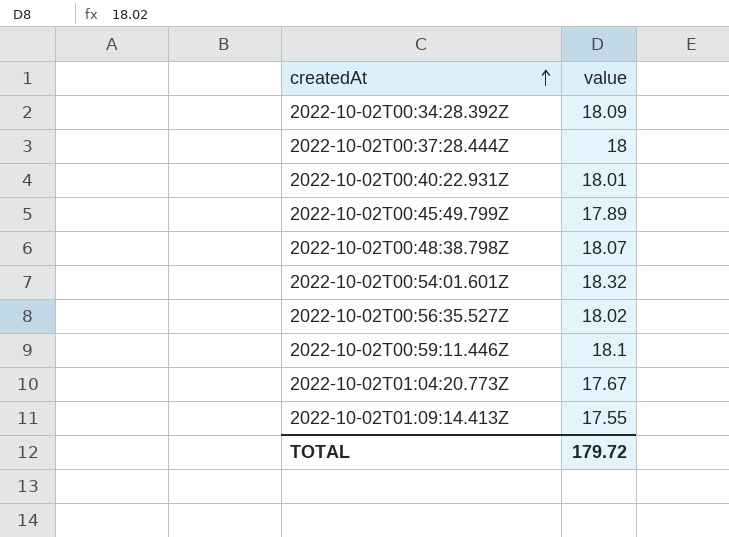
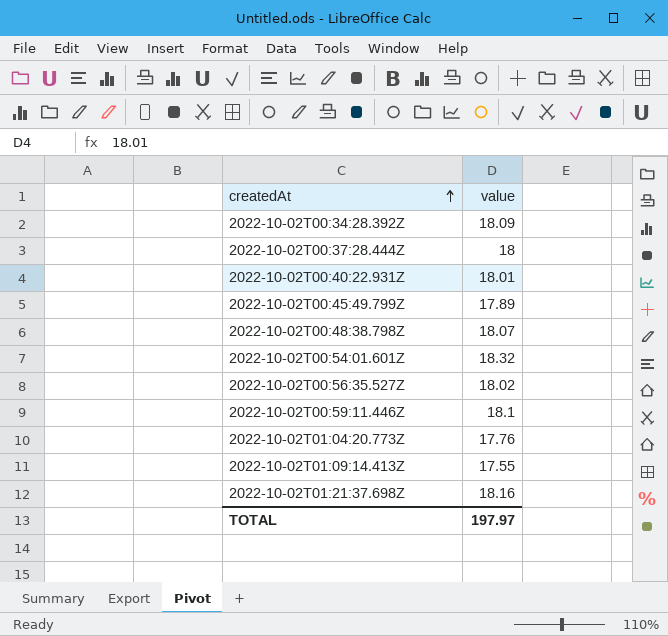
2022-10-02T01:04:20.773Z | value: 17.67 -> 17.76
row 2022-10-02T01:21:37.698Z: none -> 18.16
TOTAL | value: 179.72 -> 197.97

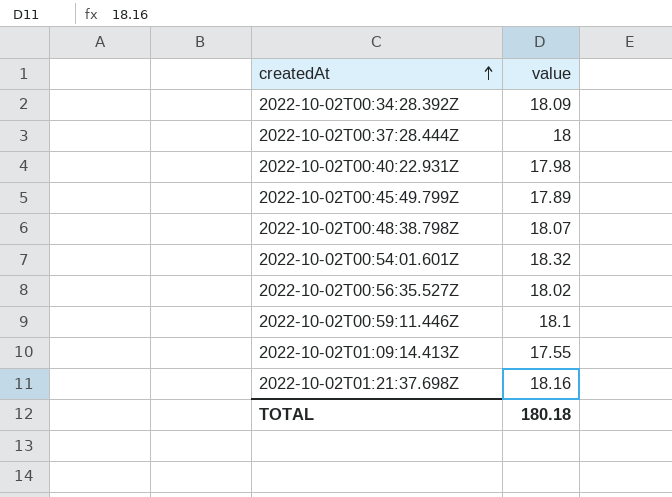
row 2022-10-02T01:04:20.773Z: 17.76 -> none
2022-10-02T00:40:22.931Z | value: 18.01 -> 17.98
TOTAL | value: 197.97 -> 180.18

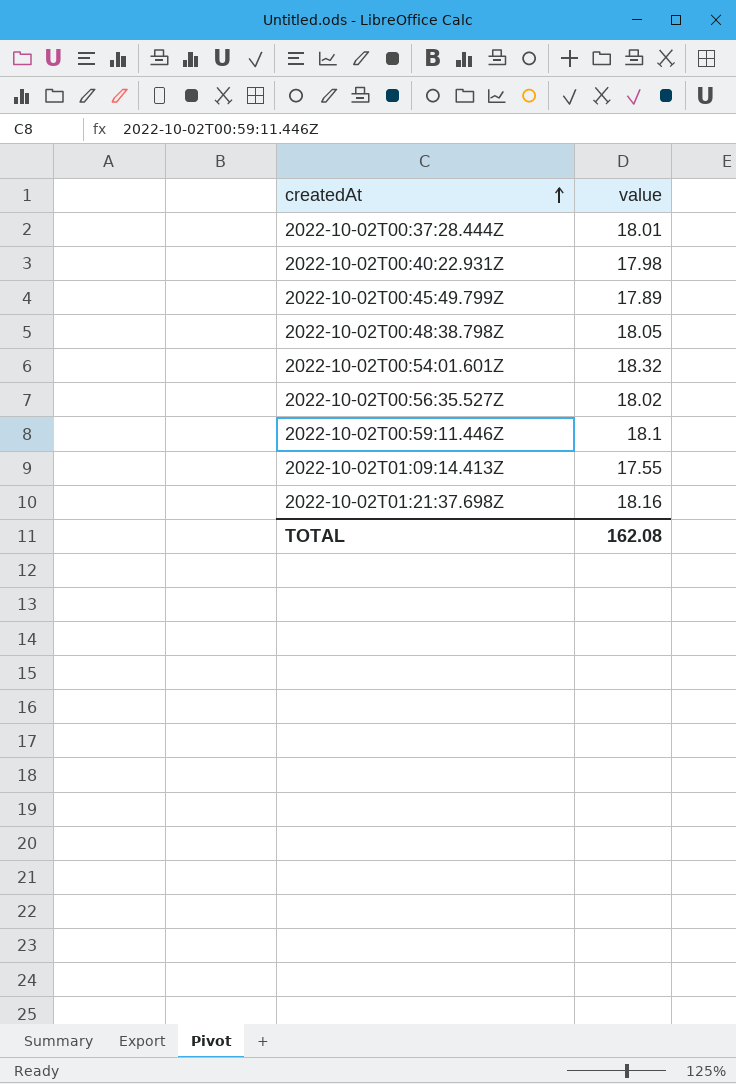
row 2022-10-02T00:34:28.392Z: 18.09 -> none
2022-10-02T00:37:28.444Z | value: 18 -> 18.01
2022-10-02T00:48:38.798Z | value: 18.07 -> 18.05
TOTAL | value: 180.18 -> 162.08

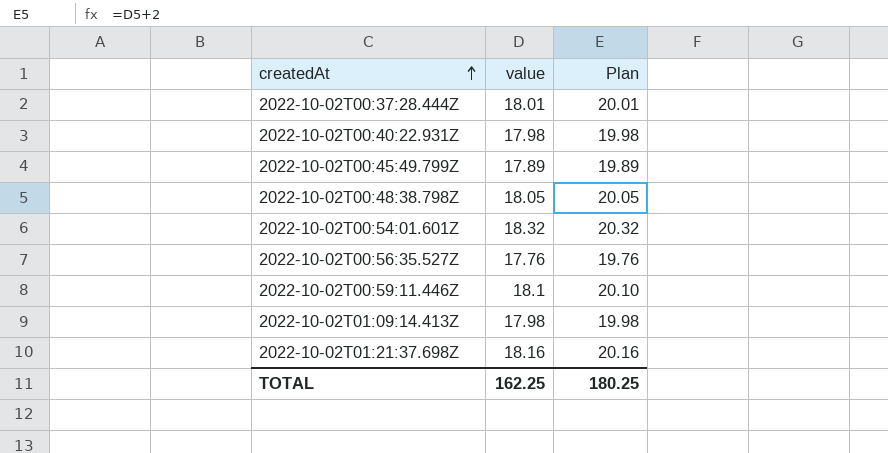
column Plan | formula: none -> [value] + 2
2022-10-02T00:56:35.527Z | value: 18.02 -> 17.76
2022-10-02T01:09:14.413Z | value: 17.55 -> 17.98
TOTAL | value: 162.08 -> 162.25

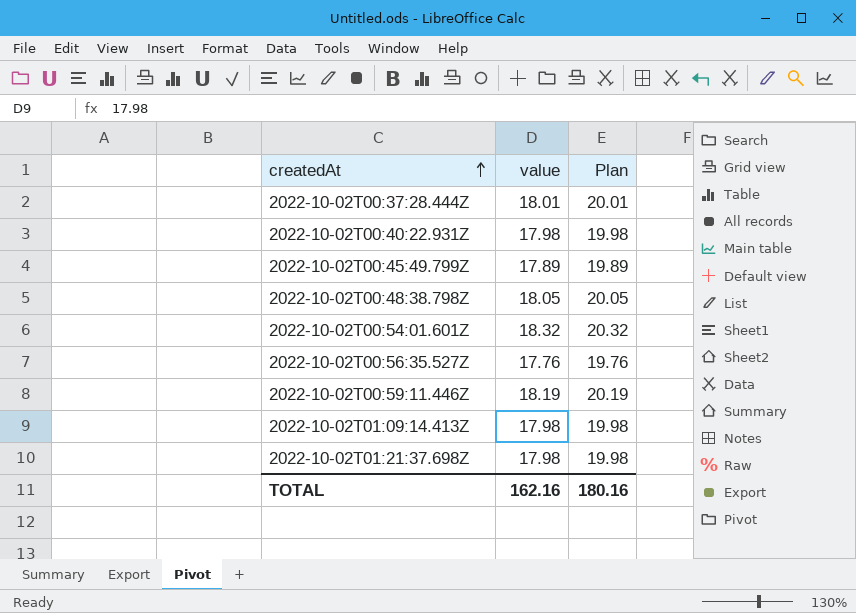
2022-10-02T00:59:11.446Z | value: 18.1 -> 18.19
2022-10-02T00:59:11.446Z | Plan: 20.10 -> 20.19
2022-10-02T01:21:37.698Z | value: 18.16 -> 17.98
2022-10-02T01:21:37.698Z | Plan: 20.16 -> 19.98
TOTAL | value: 162.25 -> 162.16
TOTAL | Plan: 180.25 -> 180.16

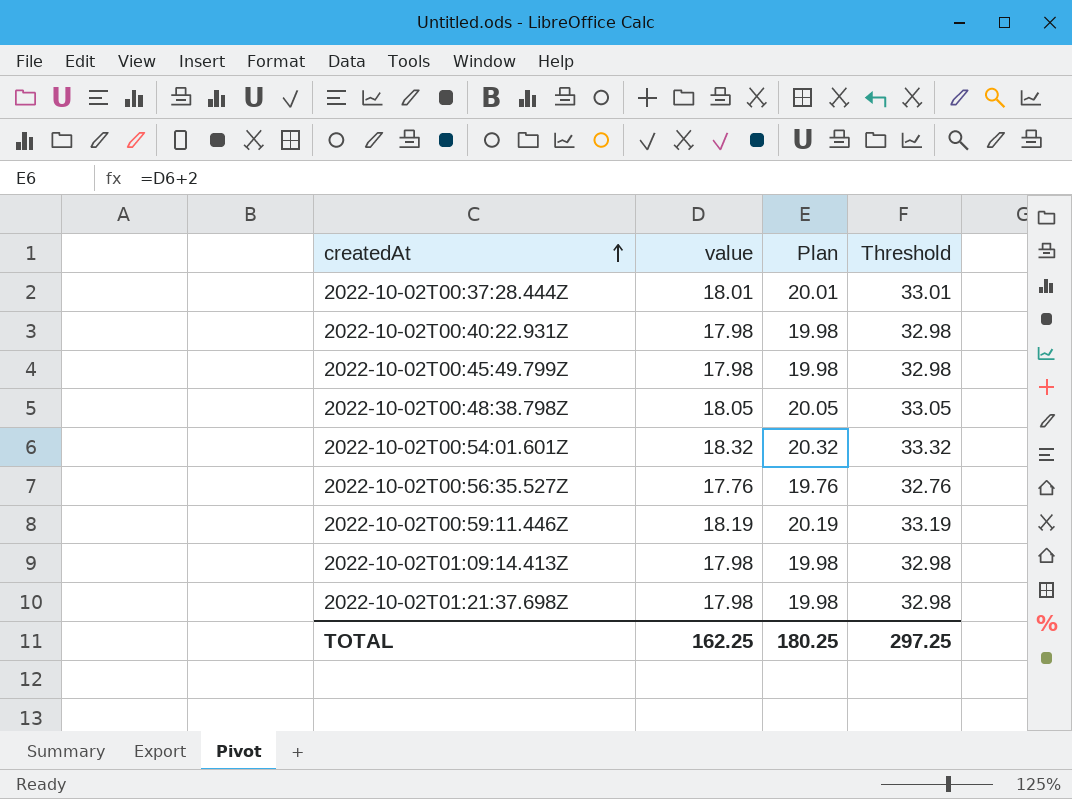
column Threshold | formula: none -> [value] + 15
2022-10-02T00:45:49.799Z | value: 17.89 -> 17.98
2022-10-02T00:45:49.799Z | Plan: 19.89 -> 19.98
TOTAL | value: 162.16 -> 162.25
TOTAL | Plan: 180.16 -> 180.25

